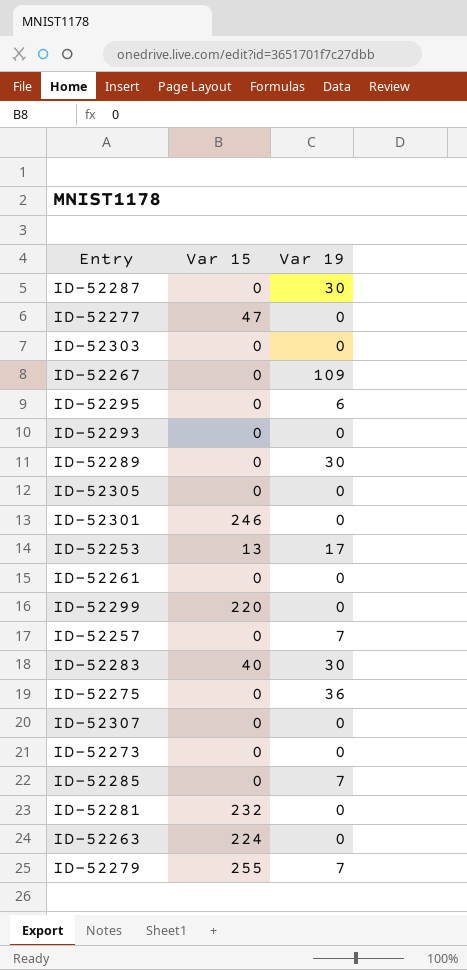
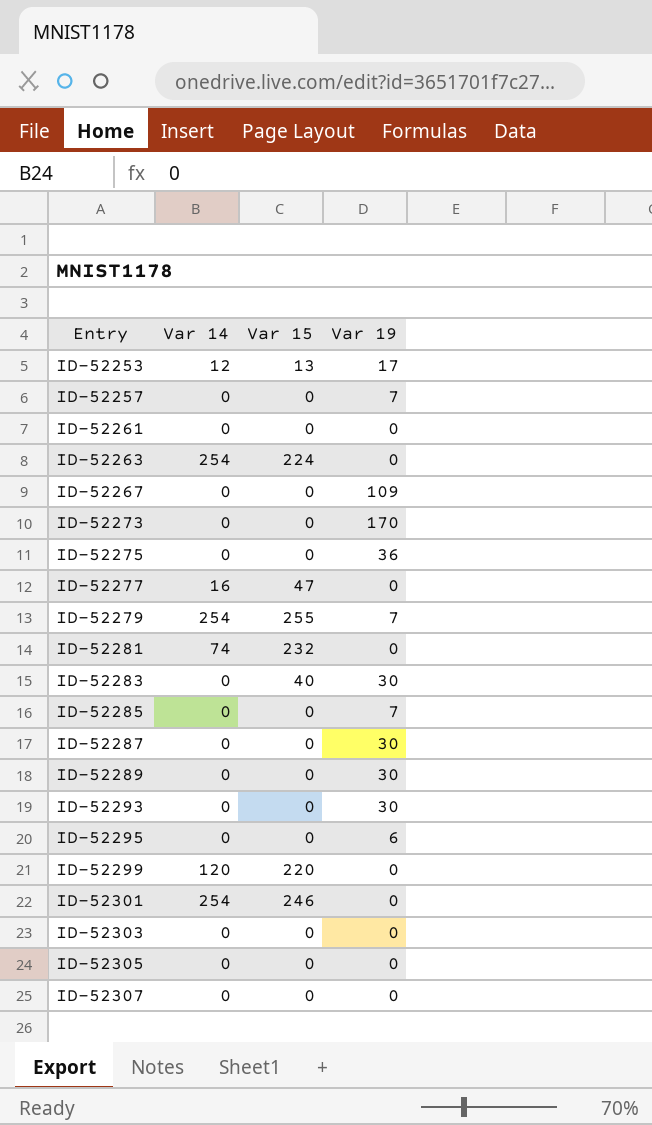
row order: none -> Entry ascending
column Var 14 | position: none -> 2
ID-52273 | Var 19: 0 -> 170
ID-52293 | Var 19: 0 -> 30

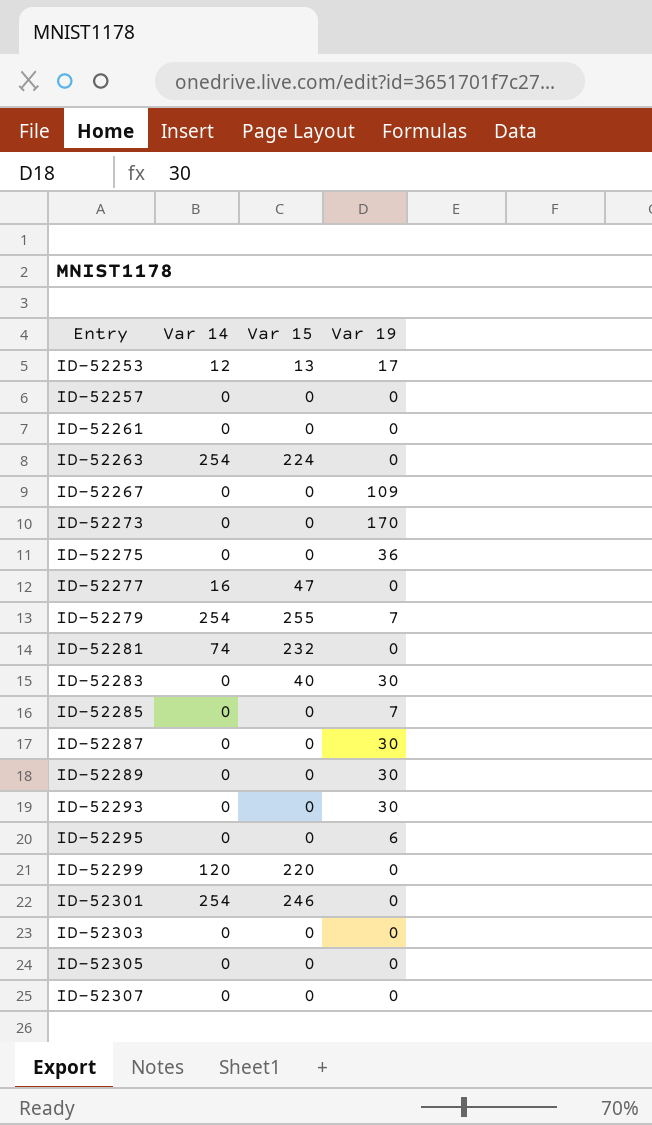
ID-52257 | Var 19: 7 -> 0

